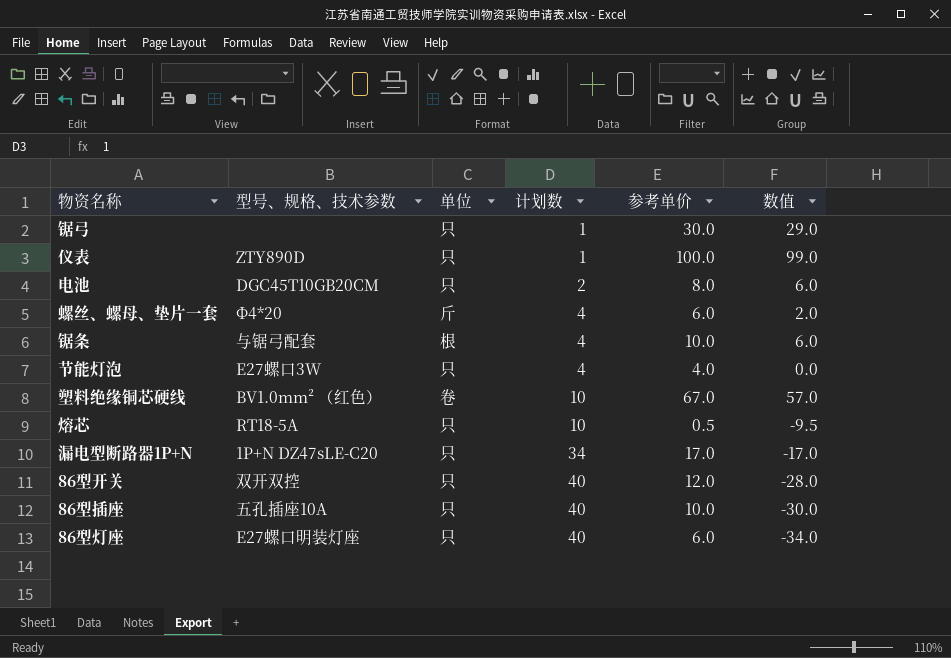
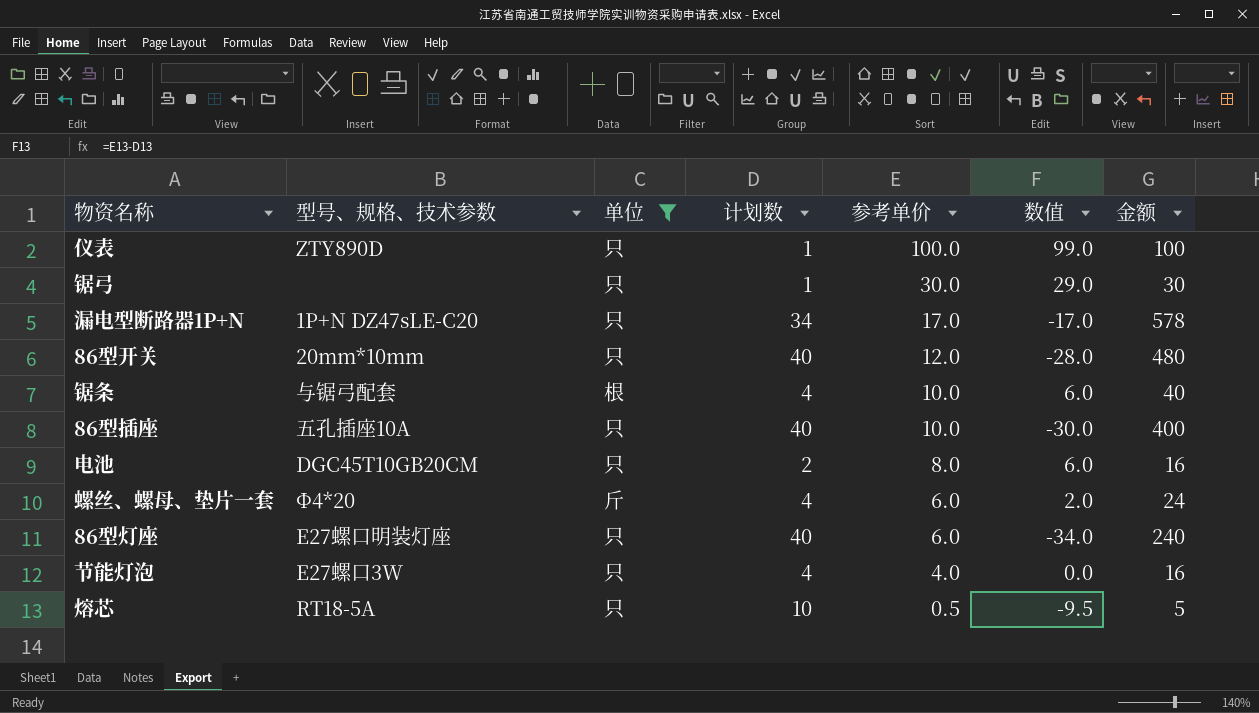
filter: none -> 单位 != 卷
row order: 计划数 ascending -> 参考单价 descending
column 金额 | formula: none -> [计划数] * [参考单价]
86型开关 | 型号、规格、技术参数: 双开双控 -> 20mm*10mm

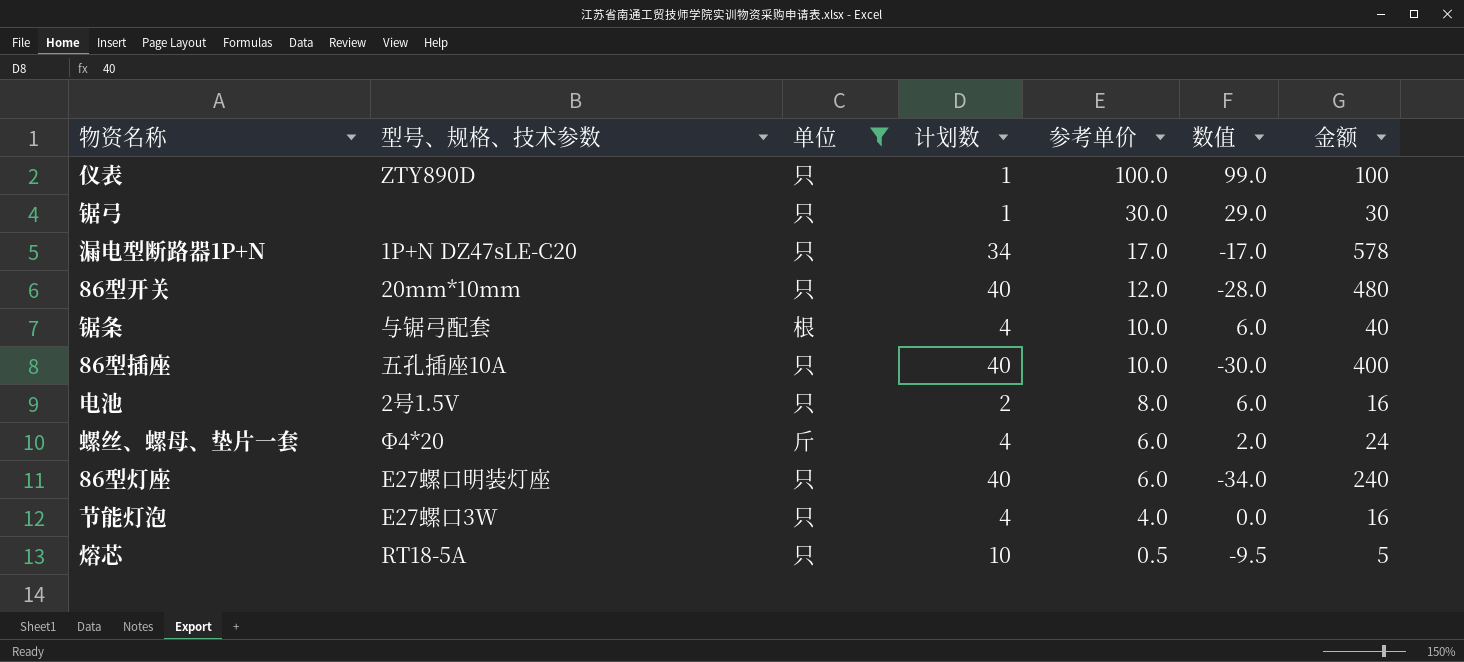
电池 | 型号、规格、技术参数: DGC45T10GB20CM -> 2号1.5V

